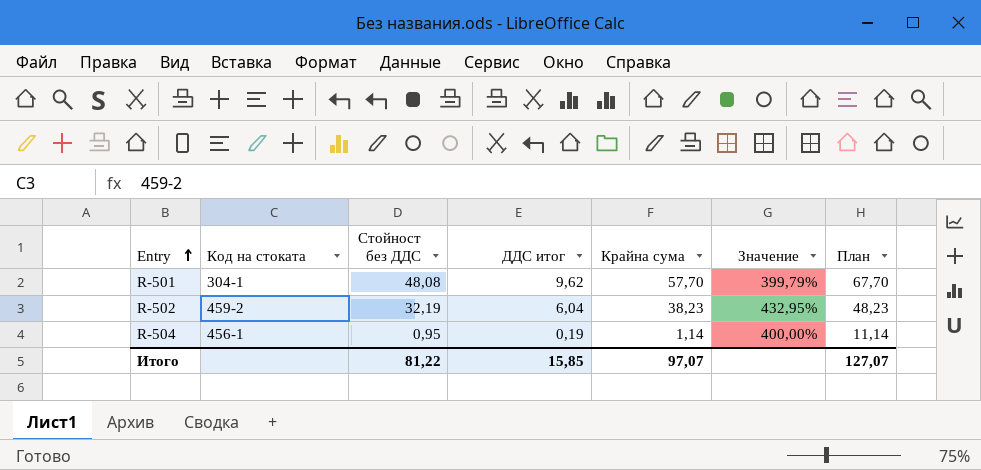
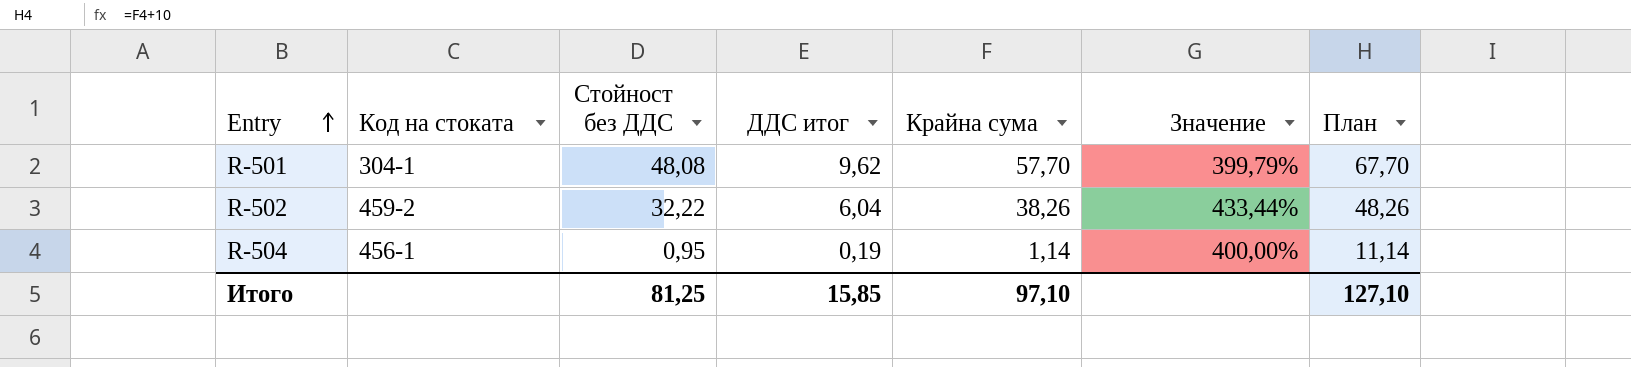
R-502 | Стойност без ДДС: 32,19 -> 32,22
R-502 | Крайна сума: 38,23 -> 38,26
R-502 | Значение: 432,95% -> 433,44%
R-502 | План: 48,23 -> 48,26
Итого | Стойност без ДДС: 81,22 -> 81,25
Итого | Крайна сума: 97,07 -> 97,10
Итого | План: 127,07 -> 127,10

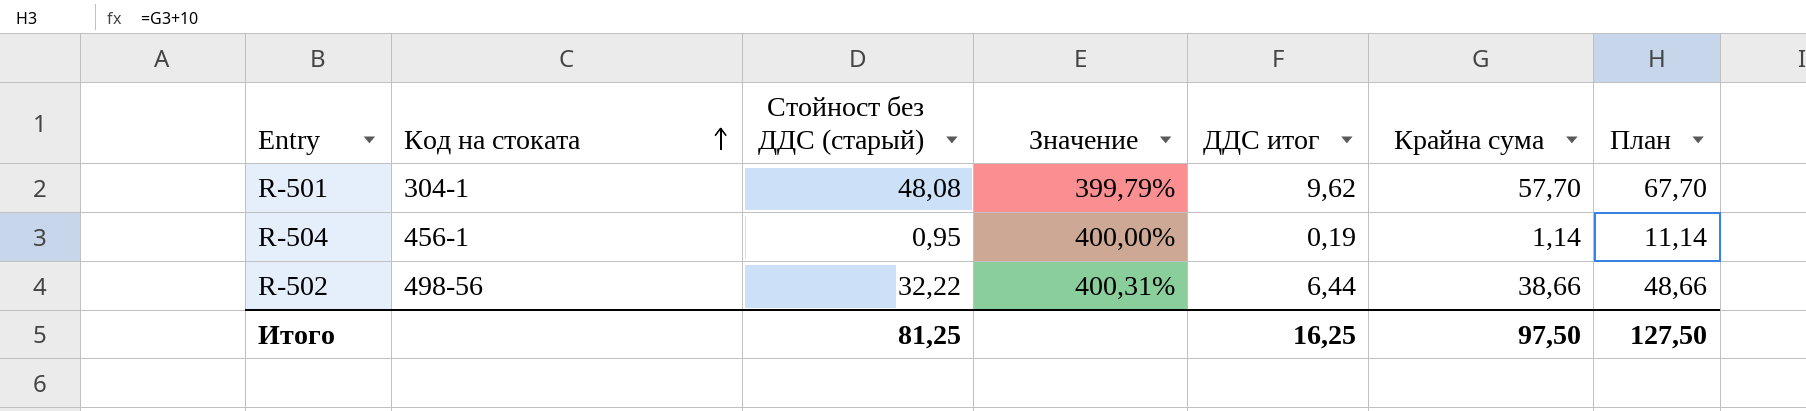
row order: Entry ascending -> Код на стоката ascending
column name: Стойност без ДДС -> Стойност без ДДС (старый)
column Значение | position: 6 -> 4
R-502 | Код на стоката: 459-2 -> 498-56
R-502 | Значение: 433,44% -> 400,31%
R-502 | ДДС итог: 6,04 -> 6,44
R-502 | Крайна сума: 38,26 -> 38,66
R-502 | План: 48,26 -> 48,66
Итого | ДДС итог: 15,85 -> 16,25
Итого | Крайна сума: 97,10 -> 97,50
Итого | План: 127,10 -> 127,50

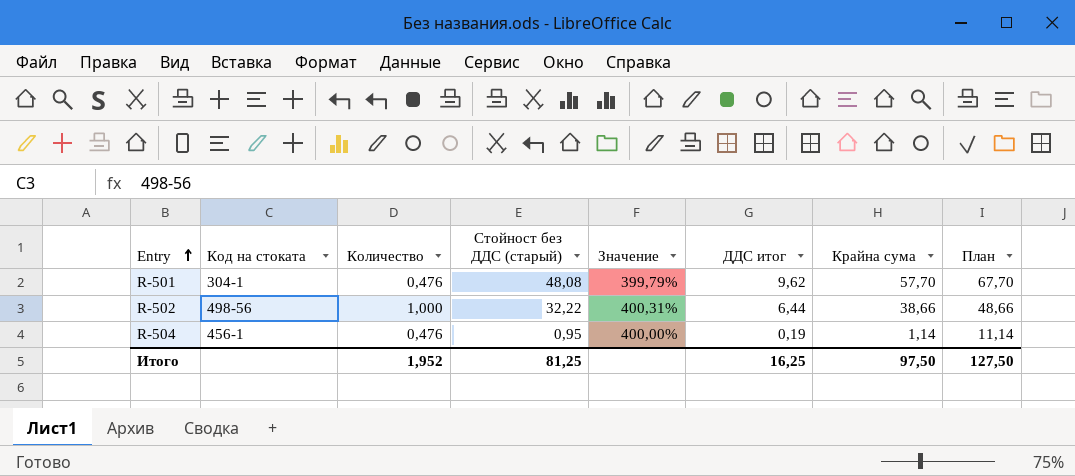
row order: Код на стоката ascending -> Entry ascending
column Количество | position: none -> 3

